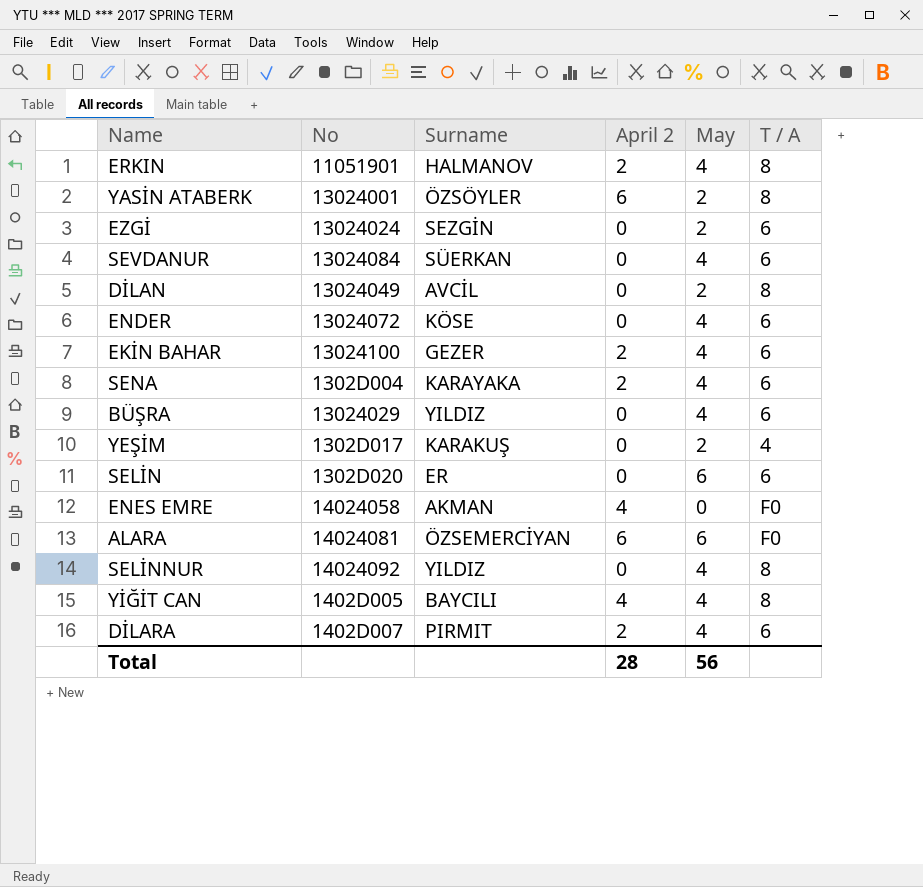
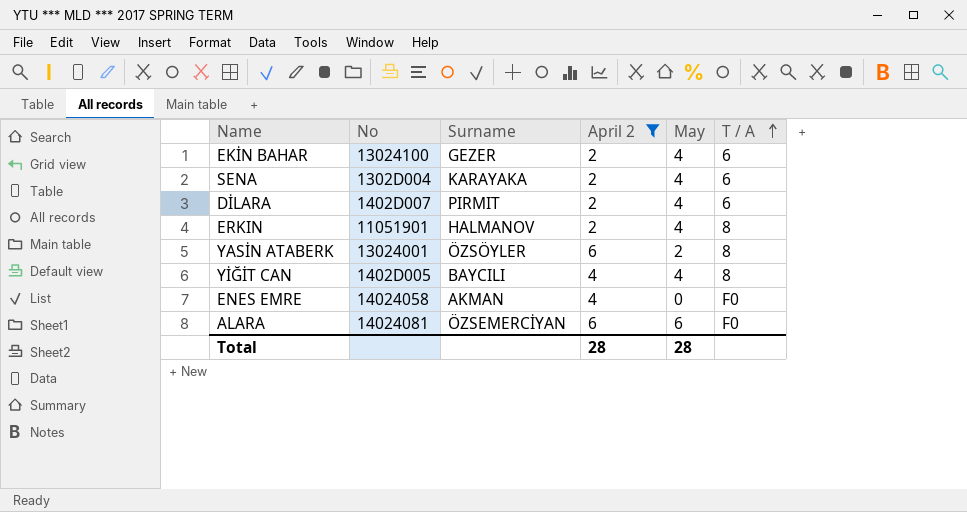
filter: none -> April 2 != 0
row order: none -> T / A ascending
Total | May: 56 -> 28

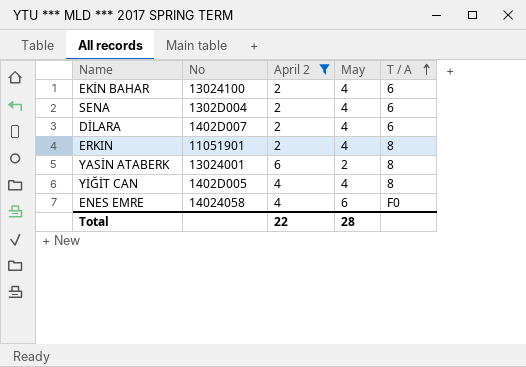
column Surname | position: 3 -> none
row ALARA: 14024081 | ÖZSEMERCİYAN | 6 | 6 | F0 -> none
ENES EMRE | May: 0 -> 6
Total | April 2: 28 -> 22

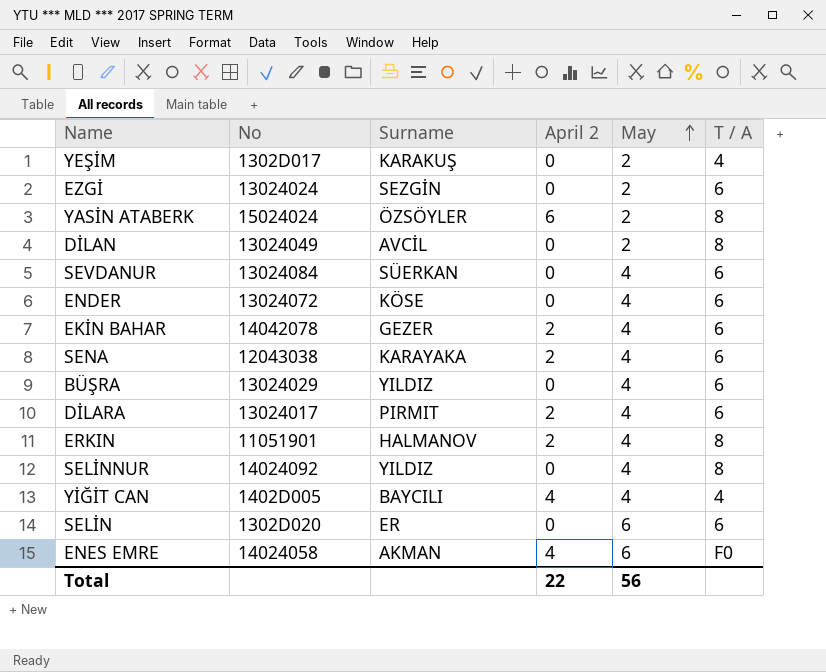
filter: April 2 != 0 -> none
row order: T / A ascending -> May ascending
column Surname | position: none -> 3
YASİN ATABERK | No: 13024001 -> 15024024
EKİN BAHAR | No: 13024100 -> 14042078
SENA | No: 1302D004 -> 12043038
DİLARA | No: 1402D007 -> 13024017
YİĞİT CAN | T / A: 8 -> 4
Total | May: 28 -> 56

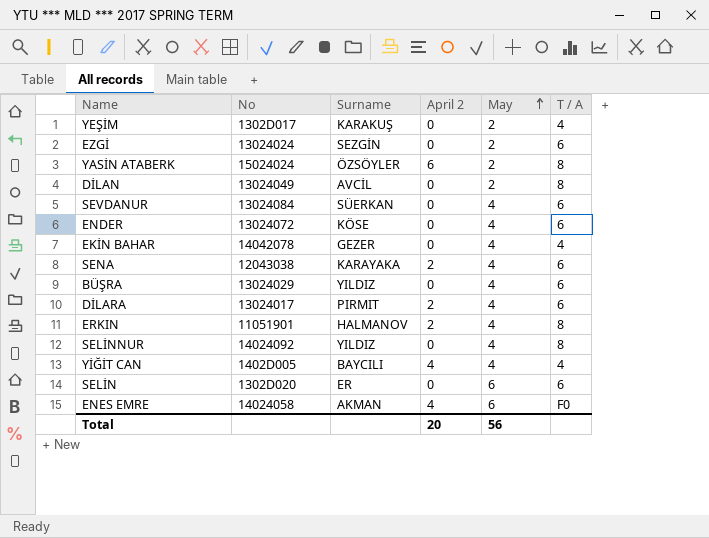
EKİN BAHAR | April 2: 2 -> 0
EKİN BAHAR | T / A: 6 -> 4
Total | April 2: 22 -> 20

